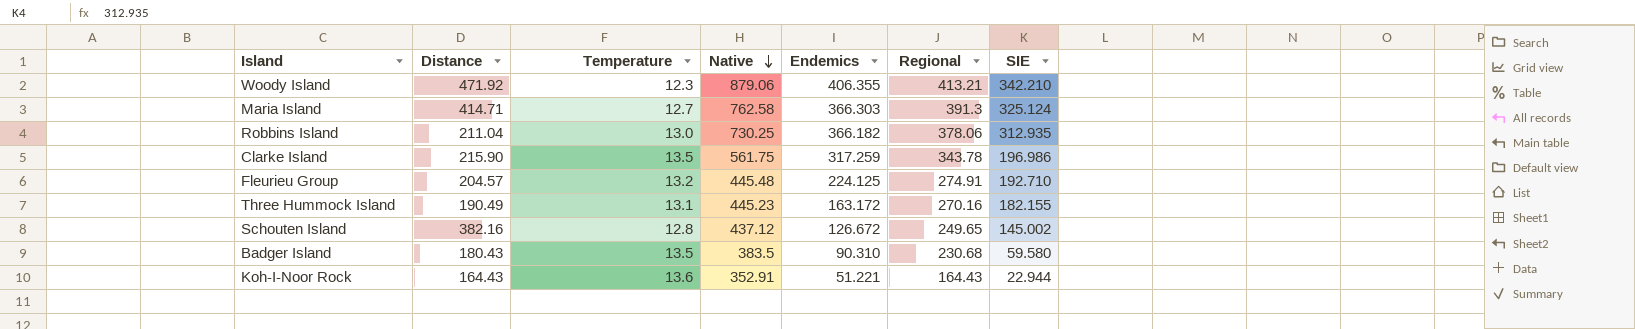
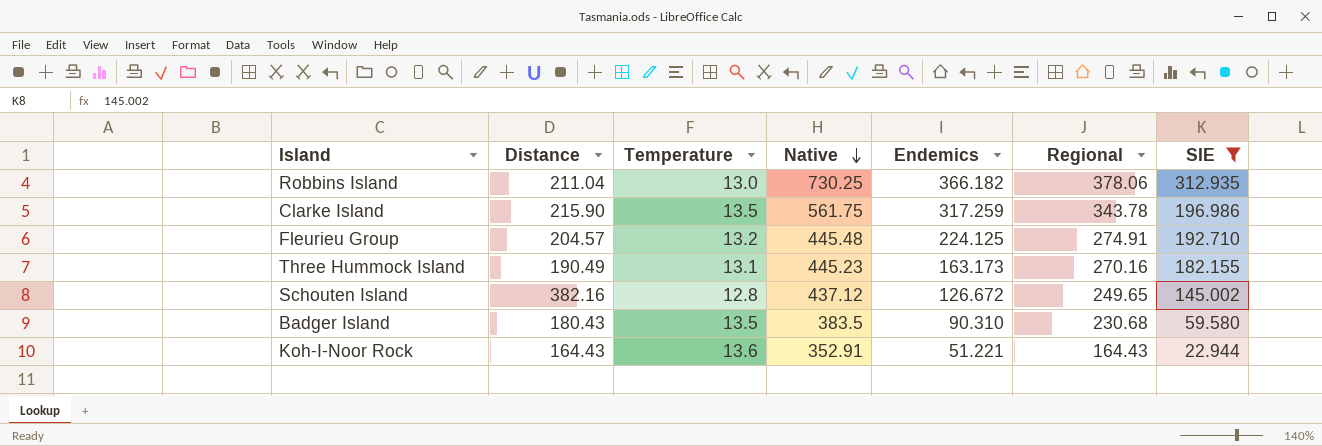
filter: none -> SIE <= 312.935
Three Hummock Island | Endemics: 163.172 -> 163.173

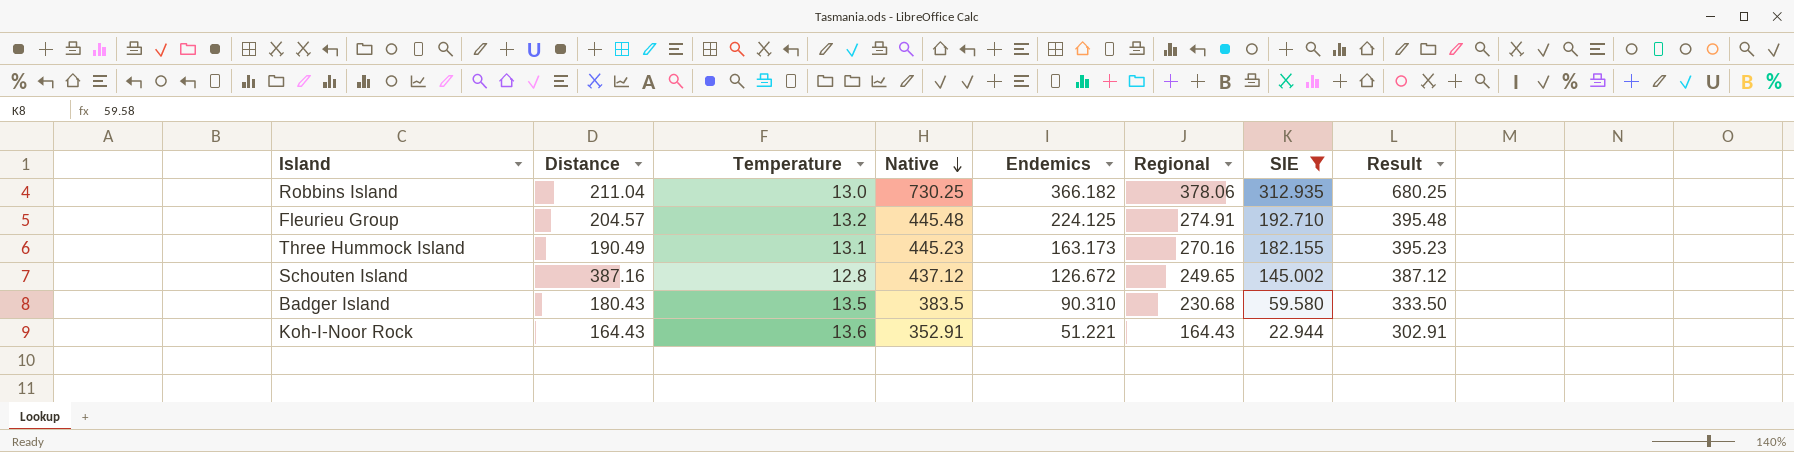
column Result | formula: none -> [Native] - 50
row Clarke Island: 215.90 | 13.5 | 561.75 | 317.259 | 343.78 | 196.986 -> none
Schouten Island | Distance: 382.16 -> 387.16

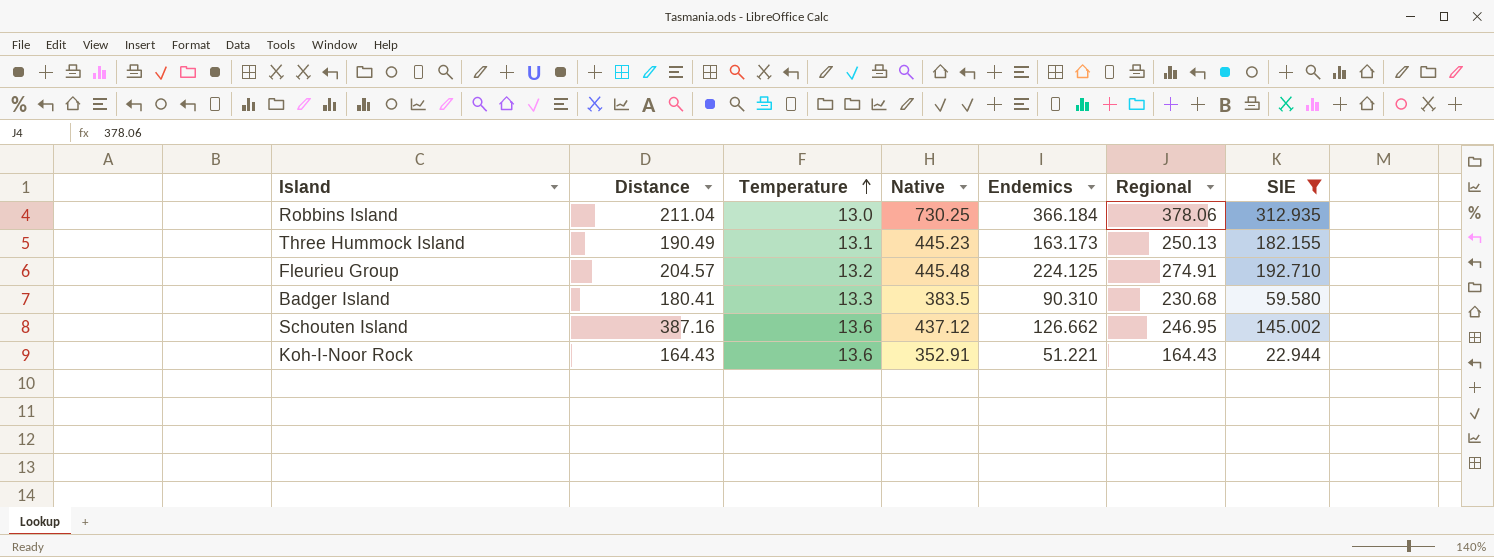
row order: Native descending -> Temperature ascending
column Result | formula: [Native] - 50 -> none
Robbins Island | Endemics: 366.182 -> 366.184
Three Hummock Island | Regional: 270.16 -> 250.13
Badger Island | Distance: 180.43 -> 180.41
Badger Island | Temperature: 13.5 -> 13.3
Schouten Island | Temperature: 12.8 -> 13.6
Schouten Island | Endemics: 126.672 -> 126.662
Schouten Island | Regional: 249.65 -> 246.95

